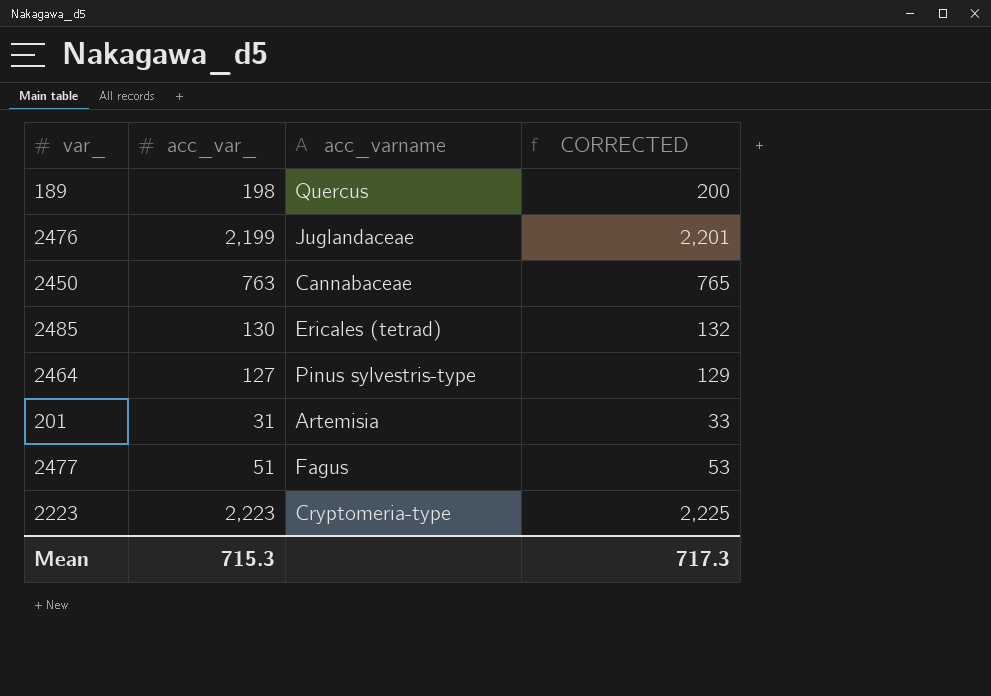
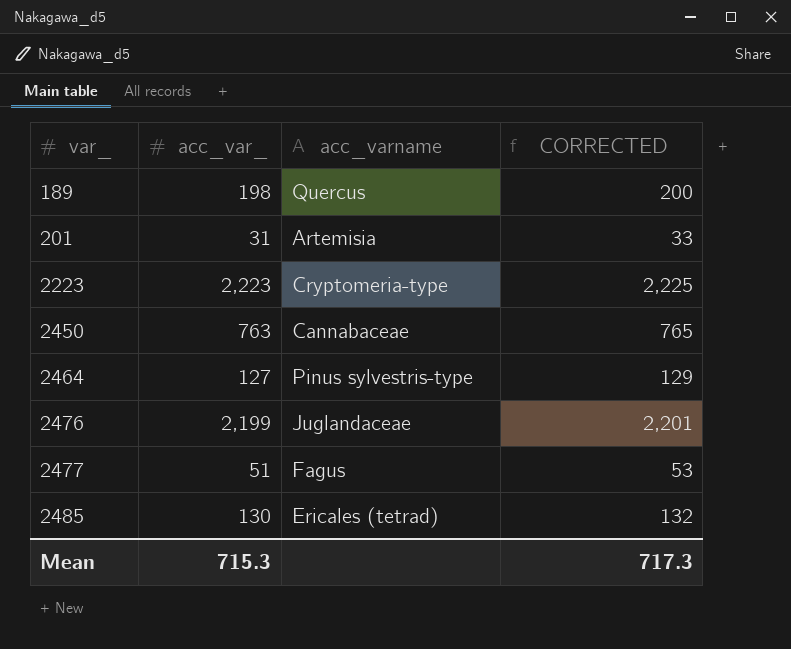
row order: none -> var_ ascending

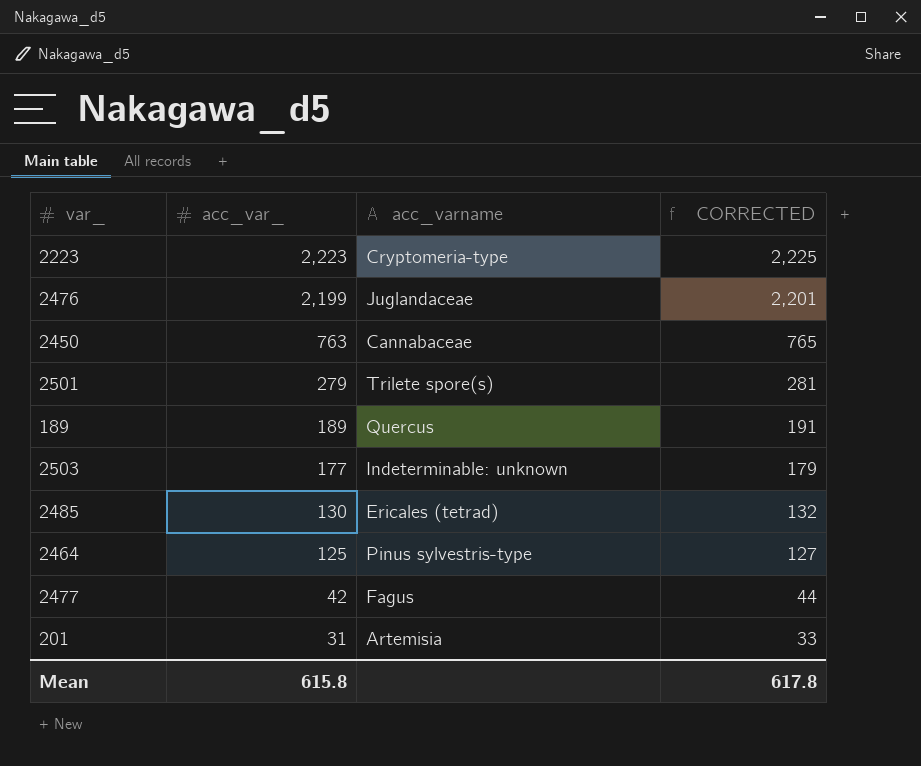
row order: var_ ascending -> acc_var_ descending
row 2501: none -> 279 | Trilete spore(s) | 281
189 | acc_var_: 198 -> 189
189 | CORRECTED: 200 -> 191
row 2503: none -> 177 | Indeterminable: unknown | 179
2464 | acc_var_: 127 -> 125
2464 | CORRECTED: 129 -> 127
2477 | acc_var_: 51 -> 42
2477 | CORRECTED: 53 -> 44
Mean | acc_var_: 715.3 -> 615.8
Mean | CORRECTED: 717.3 -> 617.8

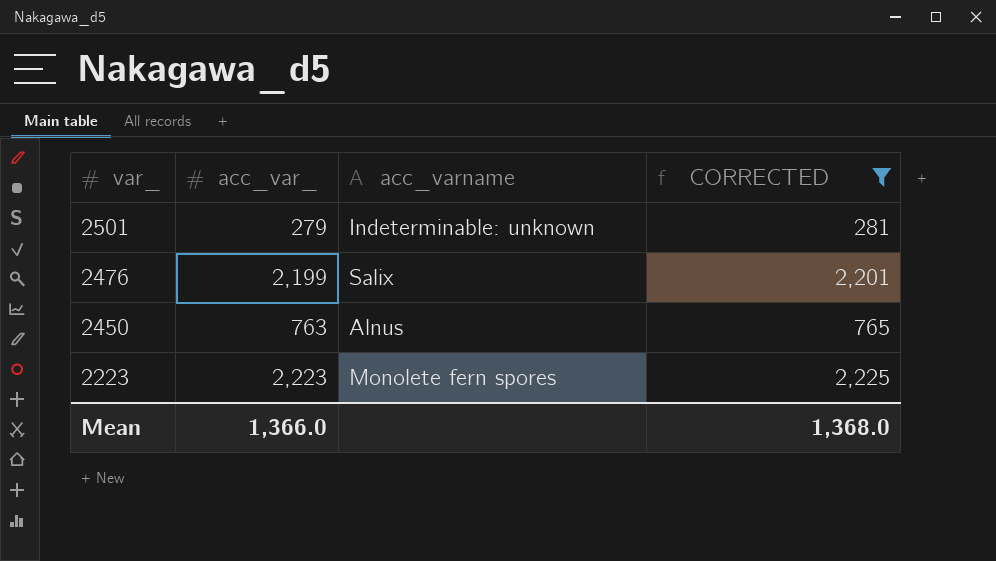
filter: none -> CORRECTED >= 281
row order: acc_var_ descending -> var_ descending
2501 | acc_varname: Trilete spore(s) -> Indeterminable: unknown
2476 | acc_varname: Juglandaceae -> Salix
2450 | acc_varname: Cannabaceae -> Alnus
2223 | acc_varname: Cryptomeria-type -> Monolete fern spores
Mean | acc_var_: 615.8 -> 1,366.0
Mean | CORRECTED: 617.8 -> 1,368.0

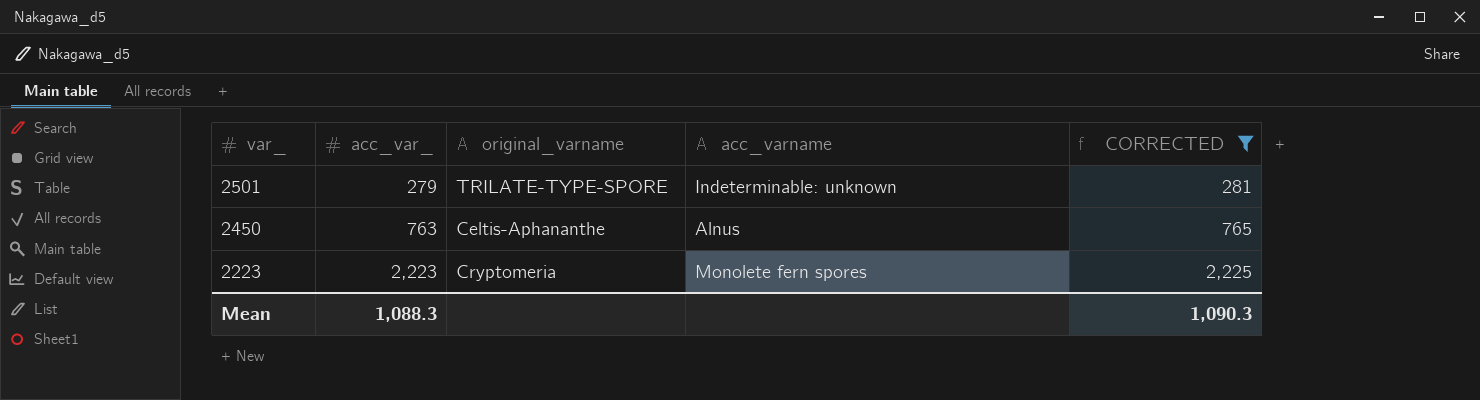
column original_varname | position: none -> 3
row 2476: 2,199 | Salix | 2,201 -> none
Mean | acc_var_: 1,366.0 -> 1,088.3
Mean | CORRECTED: 1,368.0 -> 1,090.3

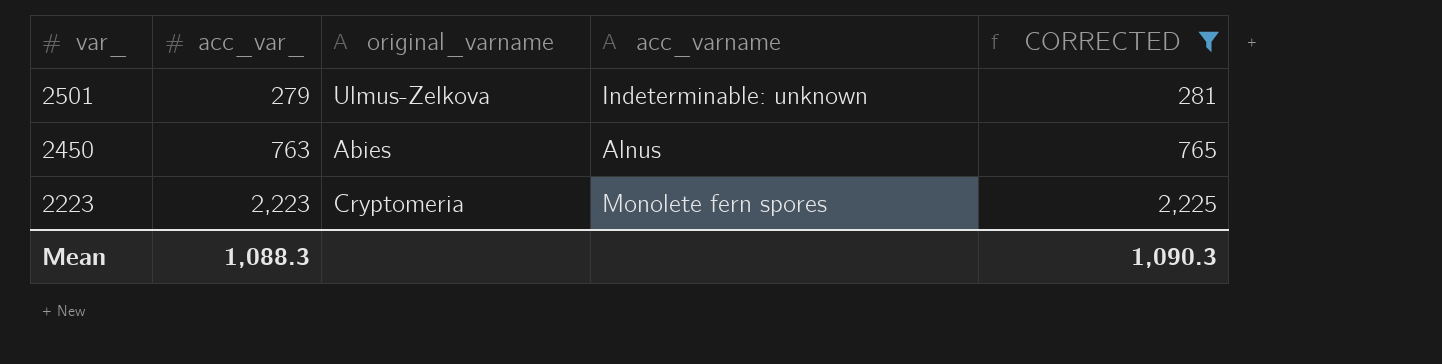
2501 | original_varname: TRILATE-TYPE-SPORE -> Ulmus-Zelkova
2450 | original_varname: Celtis-Aphananthe -> Abies

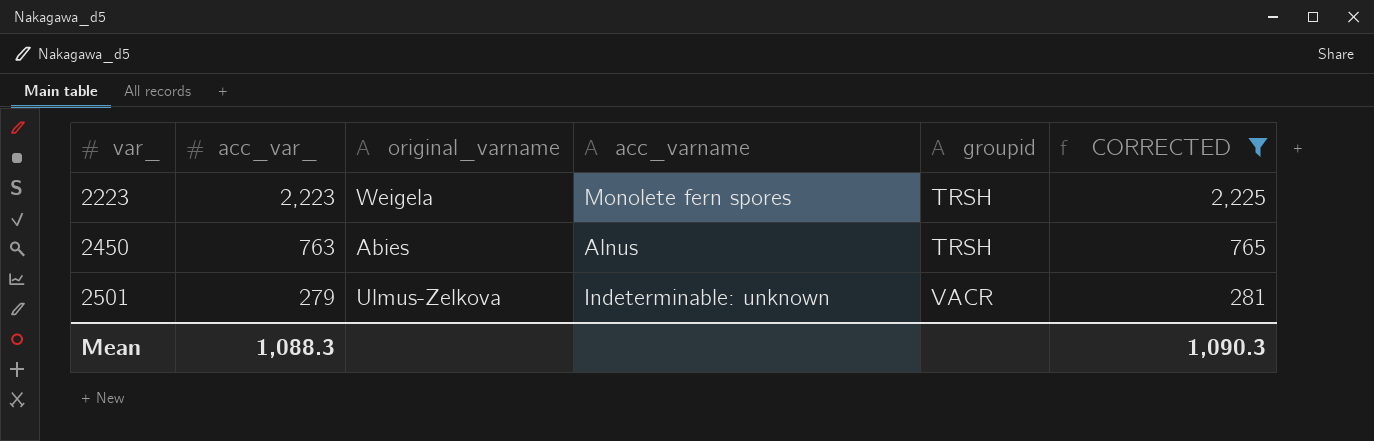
row order: var_ descending -> var_ ascending
column groupid | position: none -> 5
2223 | original_varname: Cryptomeria -> Weigela

